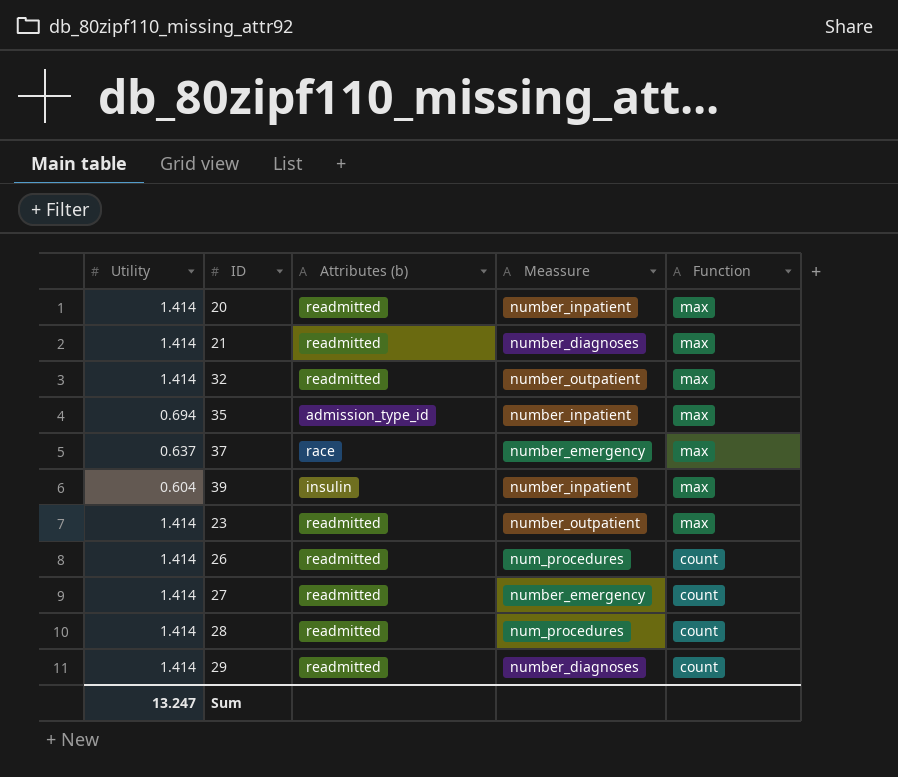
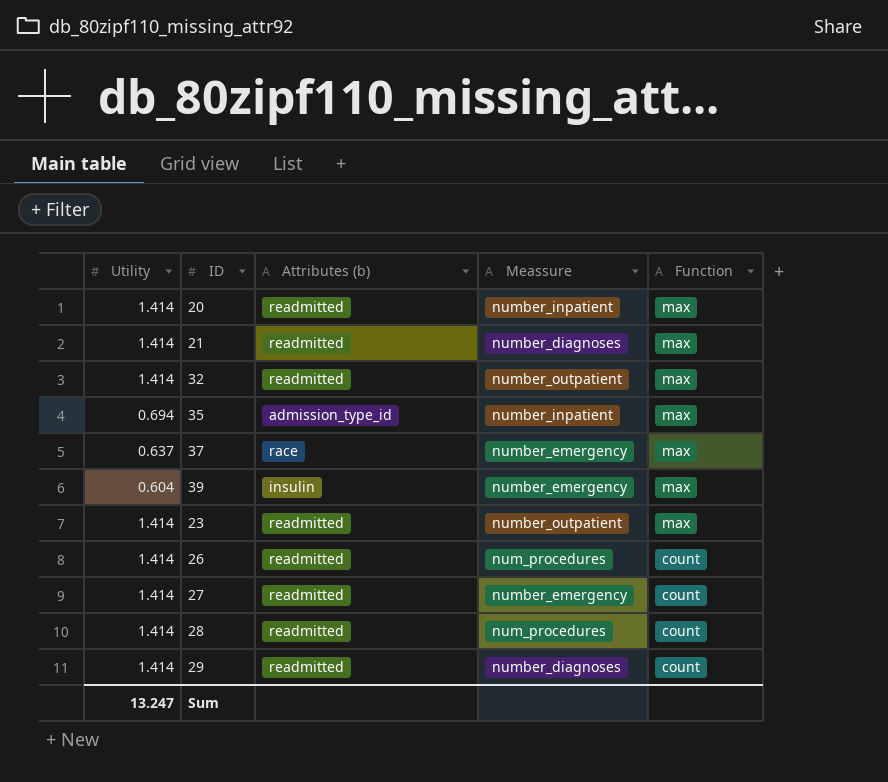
39 | Meassure: number_inpatient -> number_emergency

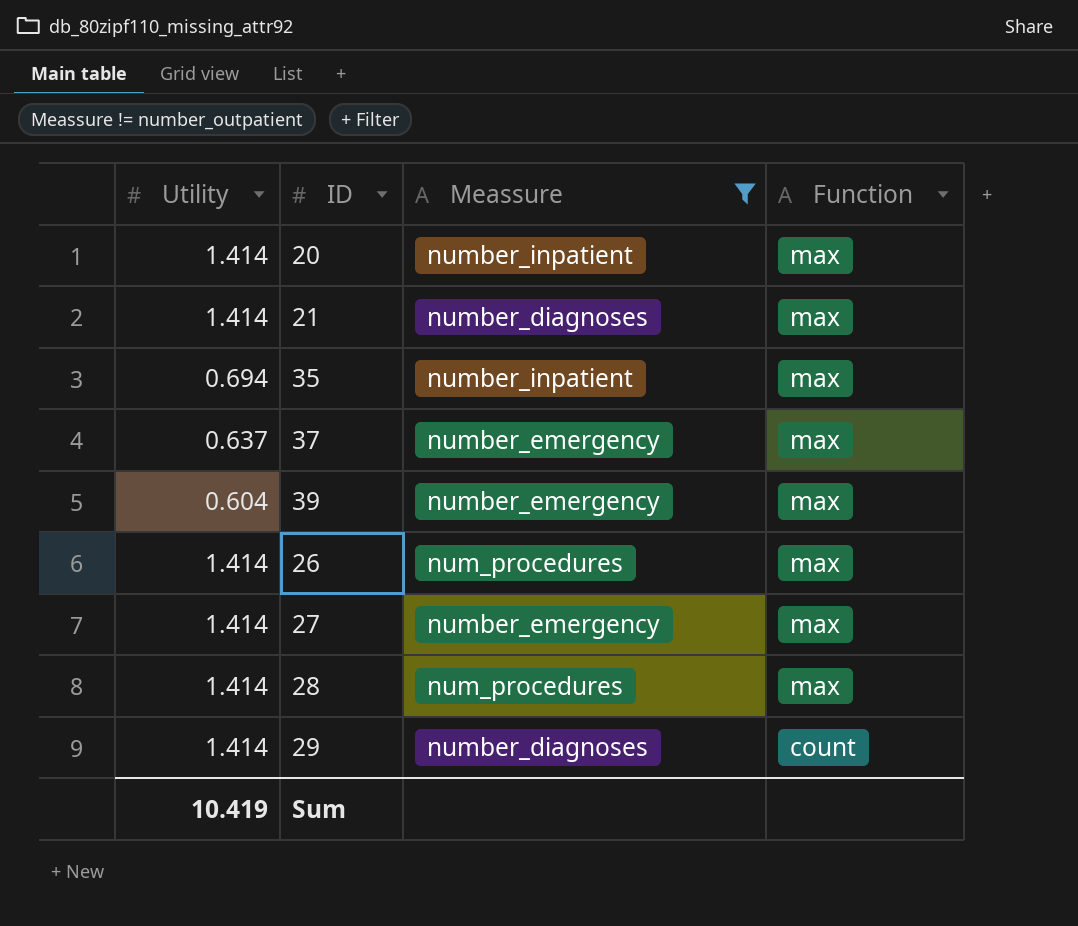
filter: none -> Meassure != number_outpatient
column Attributes (b) | position: 3 -> none
26 | Function: count -> max
27 | Function: count -> max
28 | Function: count -> max
Sum | Utility: 13.247 -> 10.419

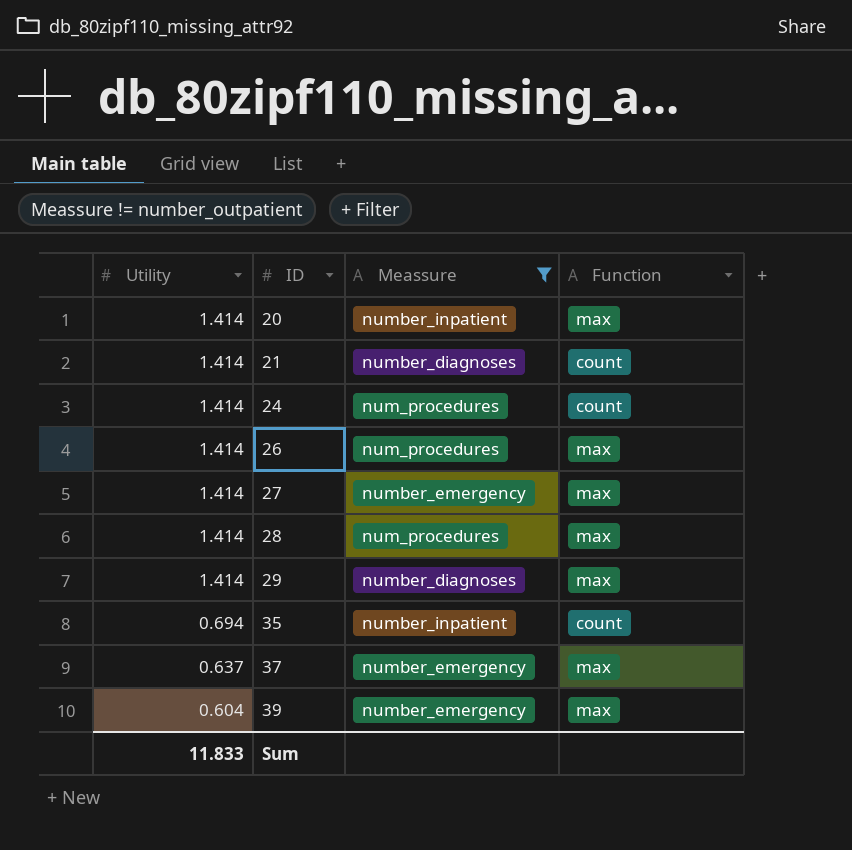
row order: Function descending -> Utility descending
21 | Function: max -> count
row 24: none -> 1.414 | num_procedures | count
29 | Function: count -> max
35 | Function: max -> count
Sum | Utility: 10.419 -> 11.833

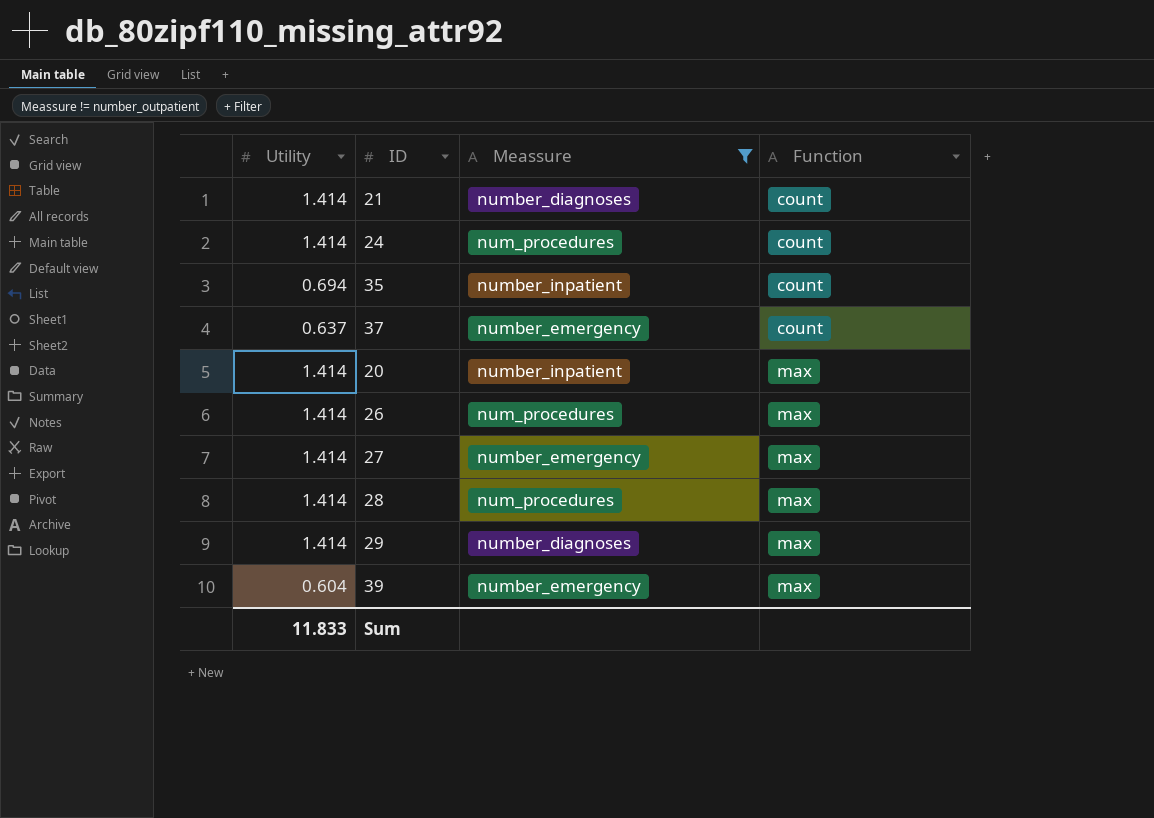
row order: Utility descending -> Function ascending
37 | Function: max -> count

